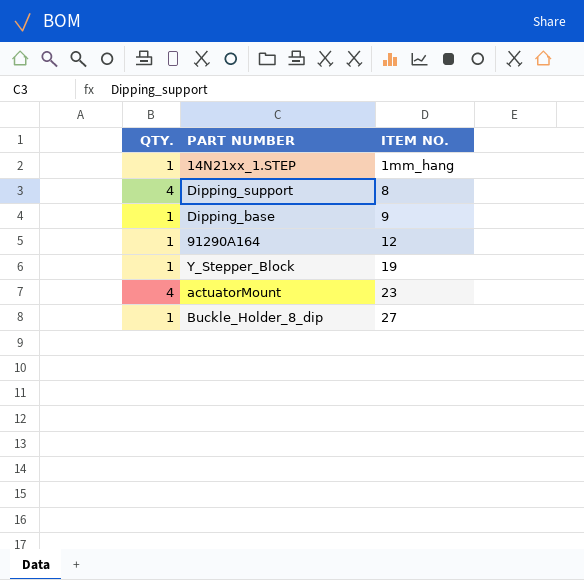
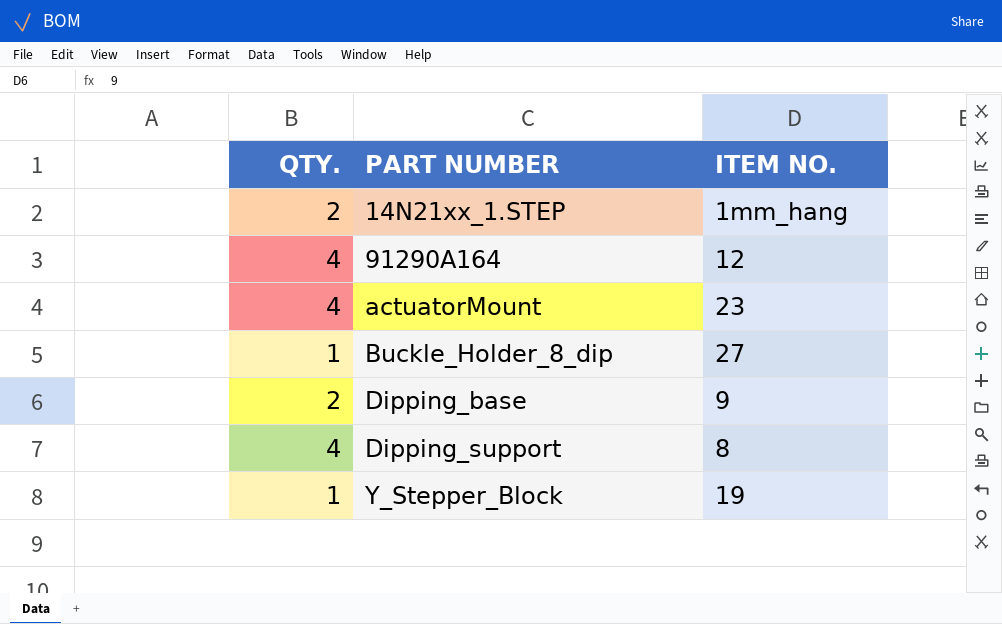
row order: ITEM NO. ascending -> PART NUMBER ascending
14N21xx_1.STEP | QTY.: 1 -> 2
91290A164 | QTY.: 1 -> 4
Dipping_base | QTY.: 1 -> 2

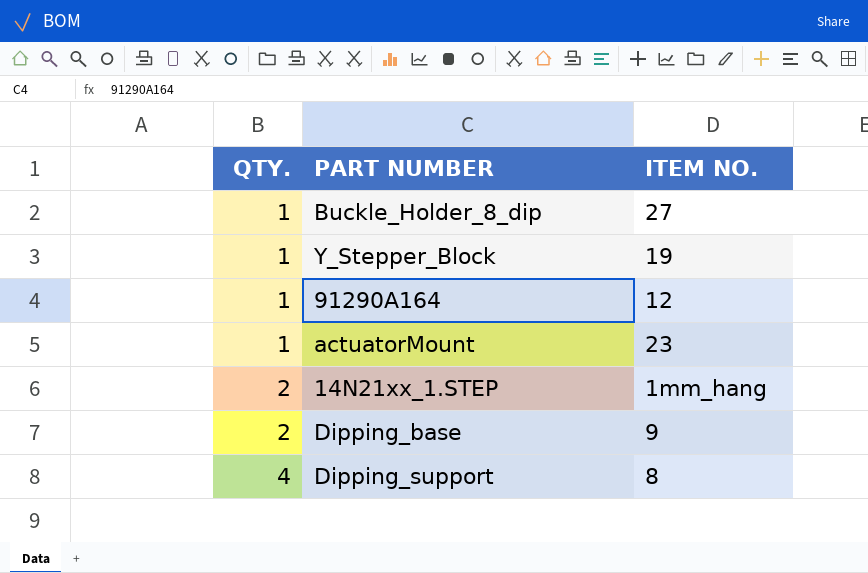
row order: PART NUMBER ascending -> QTY. ascending
91290A164 | QTY.: 4 -> 1
actuatorMount | QTY.: 4 -> 1

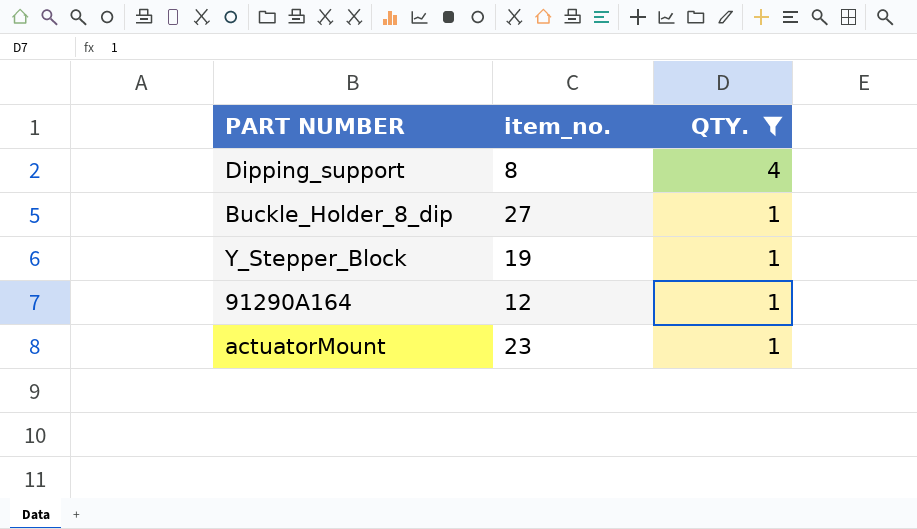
filter: none -> QTY. != 2
row order: QTY. ascending -> QTY. descending
column name: ITEM NO. -> item_no.
column QTY. | position: 1 -> 3

